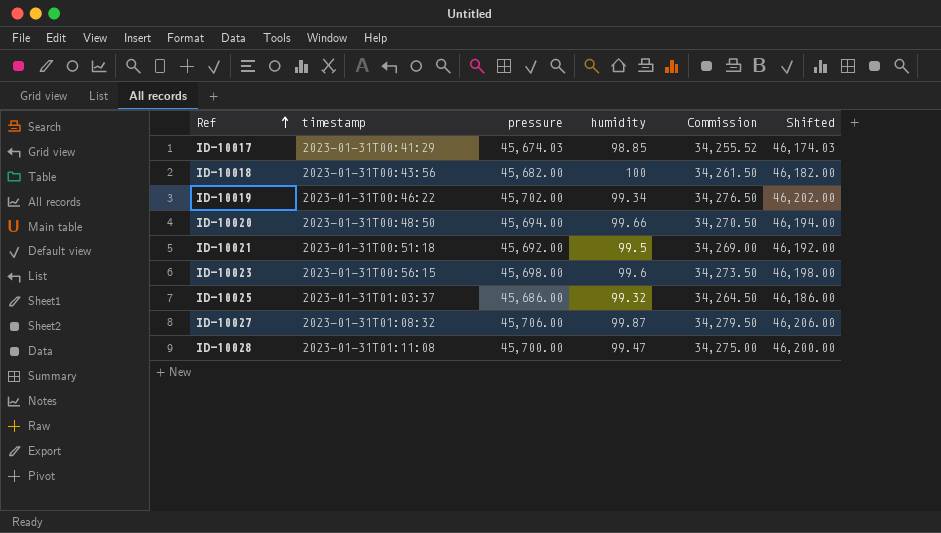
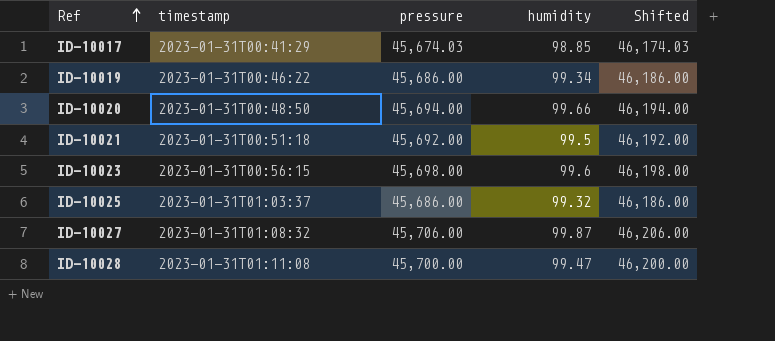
column Commission | formula: [pressure] * 0.75 -> none
row ID-10018: 2023-01-31T00:43:56 | 45,682.00 | 100 | 34,261.50 | 46,182.00 -> none
ID-10019 | pressure: 45,702.00 -> 45,686.00
ID-10019 | Shifted: 46,202.00 -> 46,186.00

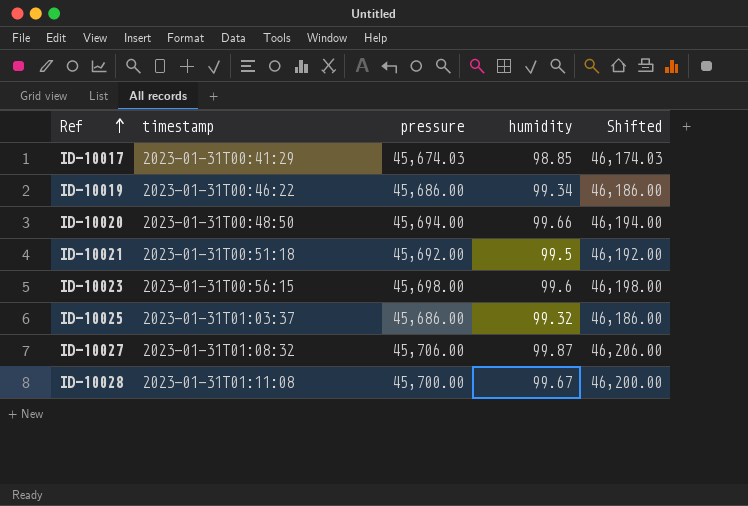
ID-10028 | humidity: 99.47 -> 99.67

